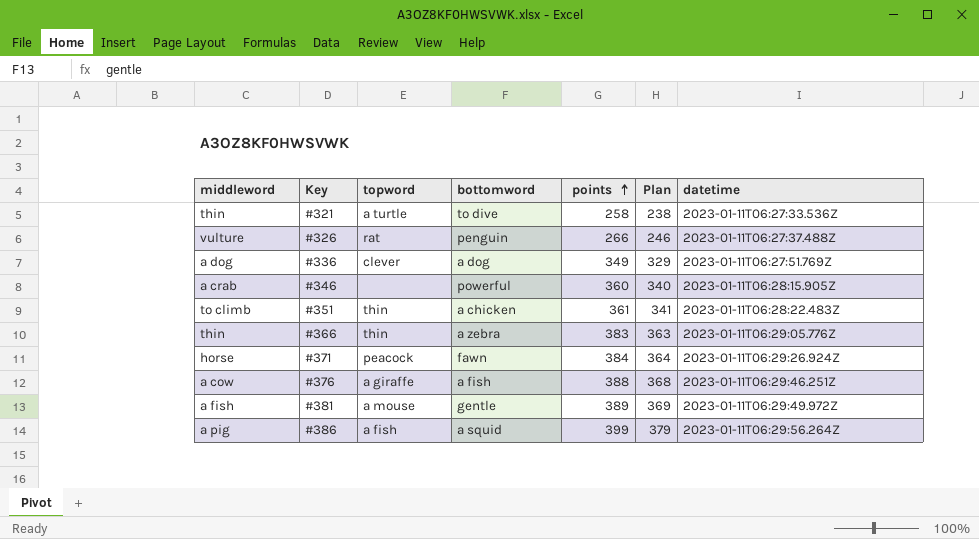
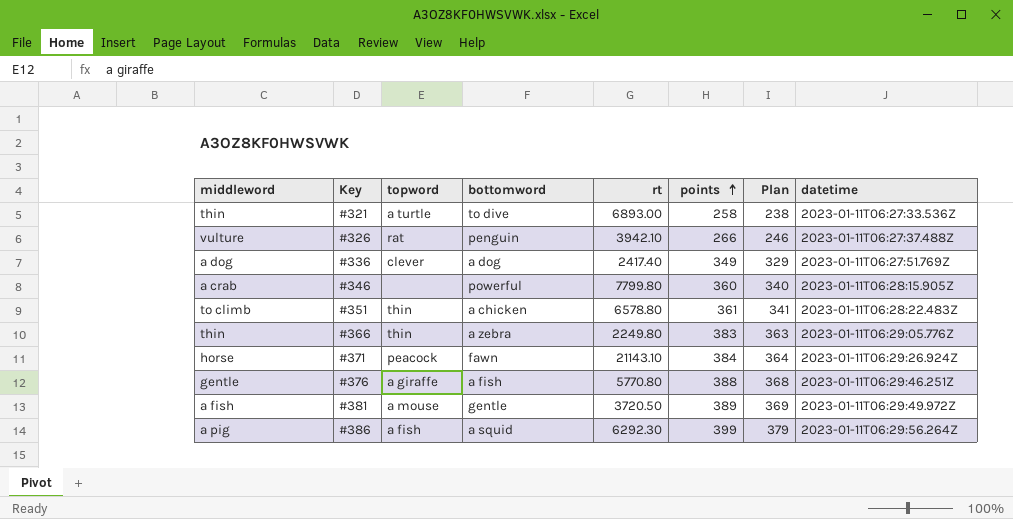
column rt | position: none -> 5
#376 | middleword: a cow -> gentle

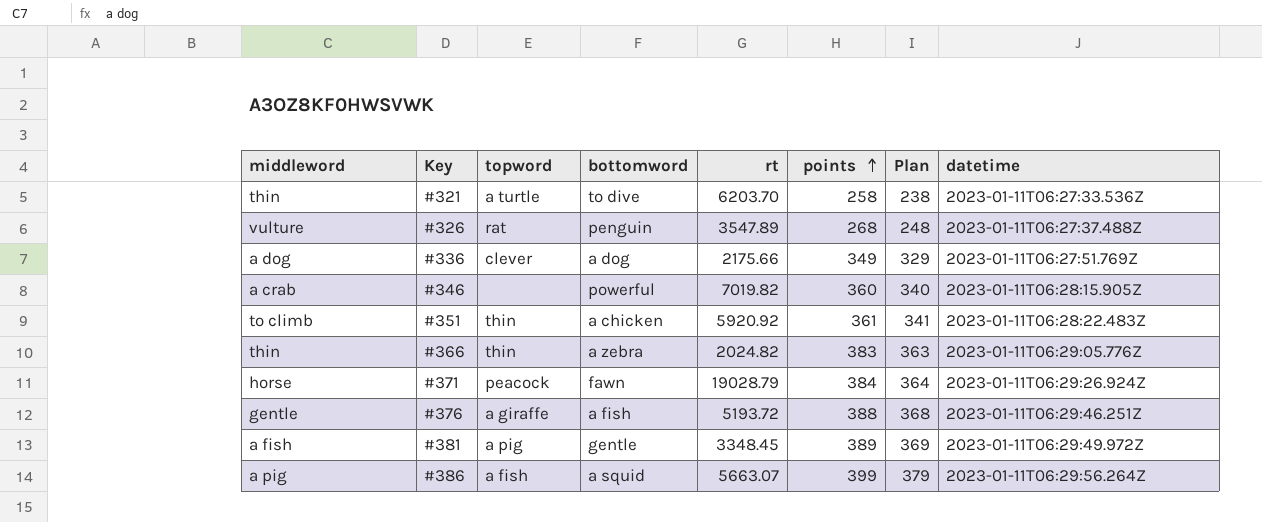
#321 | rt: 6893.00 -> 6203.70
#326 | rt: 3942.10 -> 3547.89
#326 | points: 266 -> 268
#326 | Plan: 246 -> 248
#336 | rt: 2417.40 -> 2175.66
#346 | rt: 7799.80 -> 7019.82
#351 | rt: 6578.80 -> 5920.92
#366 | rt: 2249.80 -> 2024.82
#371 | rt: 21143.10 -> 19028.79
#376 | rt: 5770.80 -> 5193.72
#381 | topword: a mouse -> a pig
#381 | rt: 3720.50 -> 3348.45
#386 | rt: 6292.30 -> 5663.07

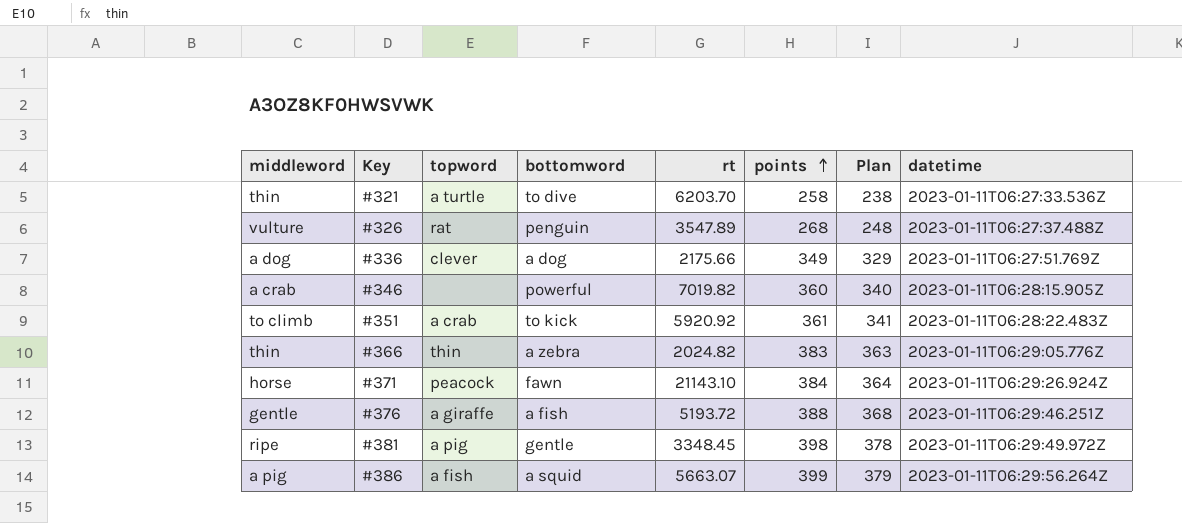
#351 | topword: thin -> a crab
#351 | bottomword: a chicken -> to kick
#371 | rt: 19028.79 -> 21143.10
#381 | middleword: a fish -> ripe
#381 | points: 389 -> 398
#381 | Plan: 369 -> 378

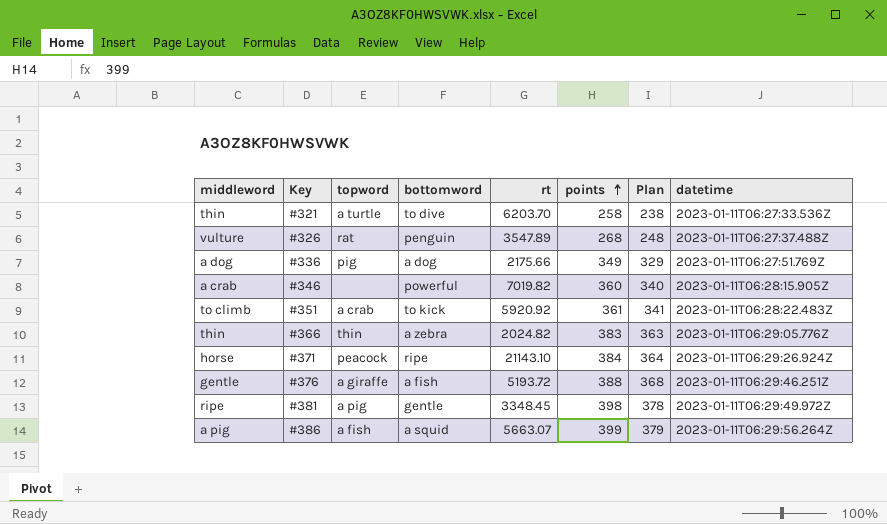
#336 | topword: clever -> pig
#371 | bottomword: fawn -> ripe

